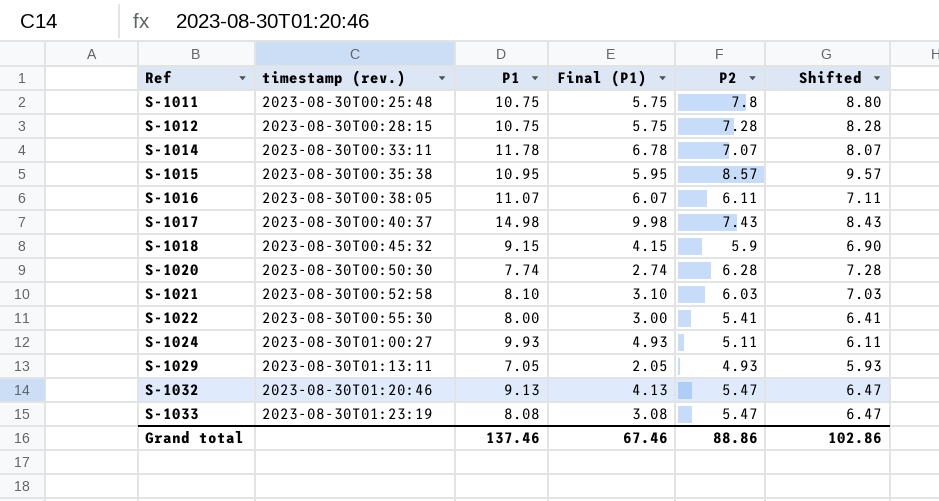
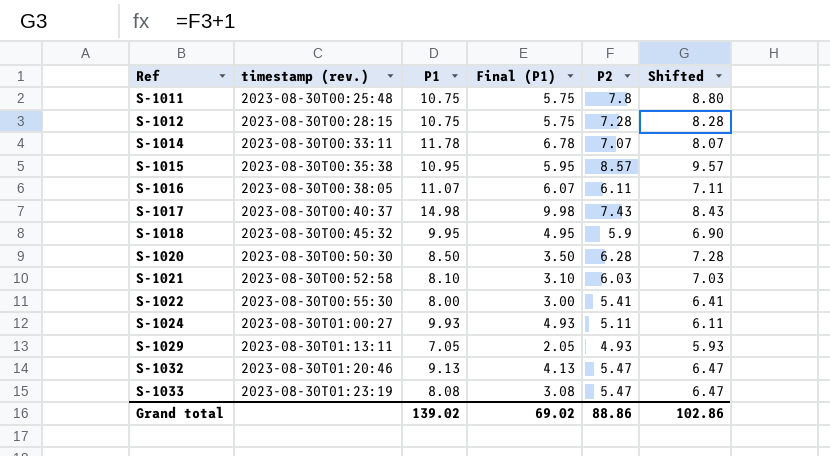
S-1018 | P1: 9.15 -> 9.95
S-1018 | Final (P1): 4.15 -> 4.95
S-1020 | P1: 7.74 -> 8.50
S-1020 | Final (P1): 2.74 -> 3.50
Grand total | P1: 137.46 -> 139.02
Grand total | Final (P1): 67.46 -> 69.02

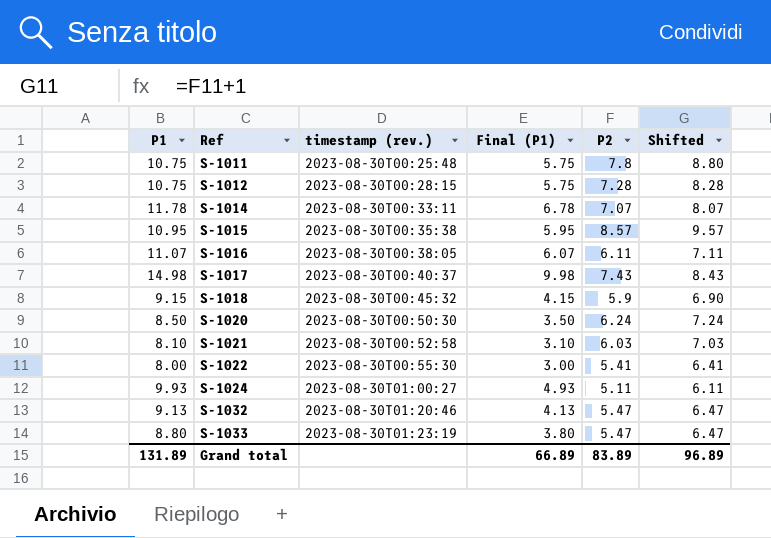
column P1 | position: 3 -> 1
row S-1029: 2023-08-30T01:13:11 | 7.05 | 2.05 | 4.93 | 5.93 -> none
S-1018 | P1: 9.95 -> 9.15
S-1018 | Final (P1): 4.95 -> 4.15
S-1020 | P2: 6.28 -> 6.24
S-1020 | Shifted: 7.28 -> 7.24
S-1033 | P1: 8.08 -> 8.80
S-1033 | Final (P1): 3.08 -> 3.80
Grand total | P1: 139.02 -> 131.89
Grand total | Final (P1): 69.02 -> 66.89
Grand total | P2: 88.86 -> 83.89
Grand total | Shifted: 102.86 -> 96.89

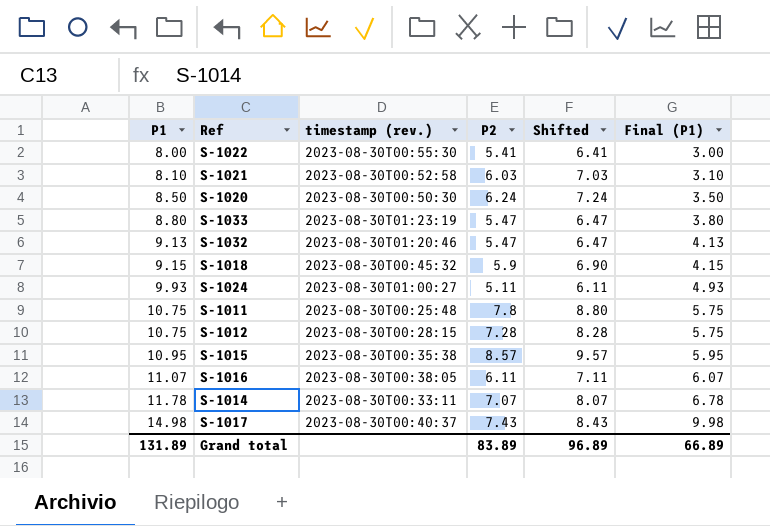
row order: Ref ascending -> P1 ascending
column Final (P1) | position: 4 -> 6

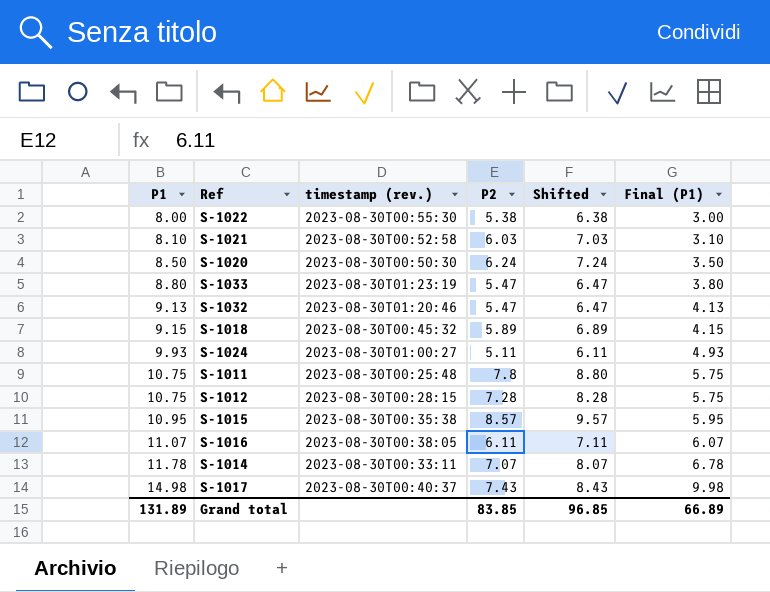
S-1022 | P2: 5.41 -> 5.38
S-1022 | Shifted: 6.41 -> 6.38
S-1018 | P2: 5.9 -> 5.89
S-1018 | Shifted: 6.90 -> 6.89
Grand total | P2: 83.89 -> 83.85
Grand total | Shifted: 96.89 -> 96.85

